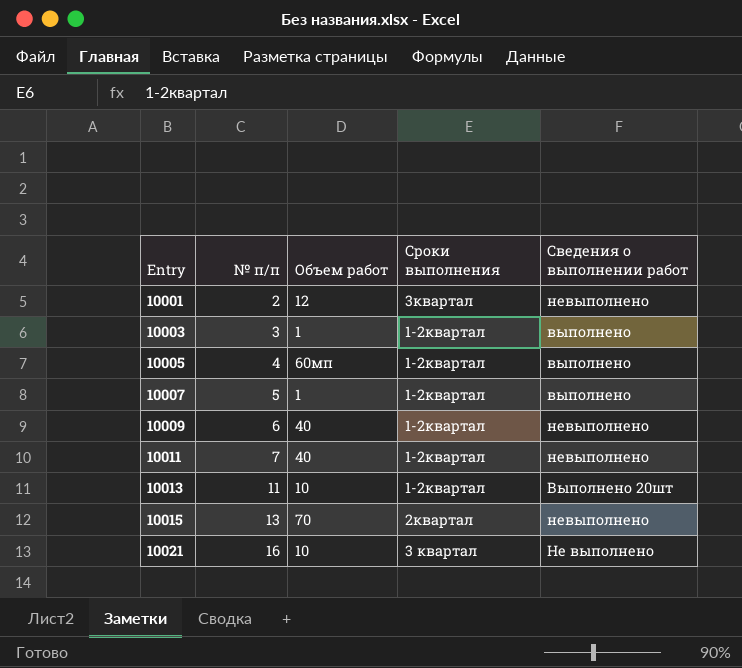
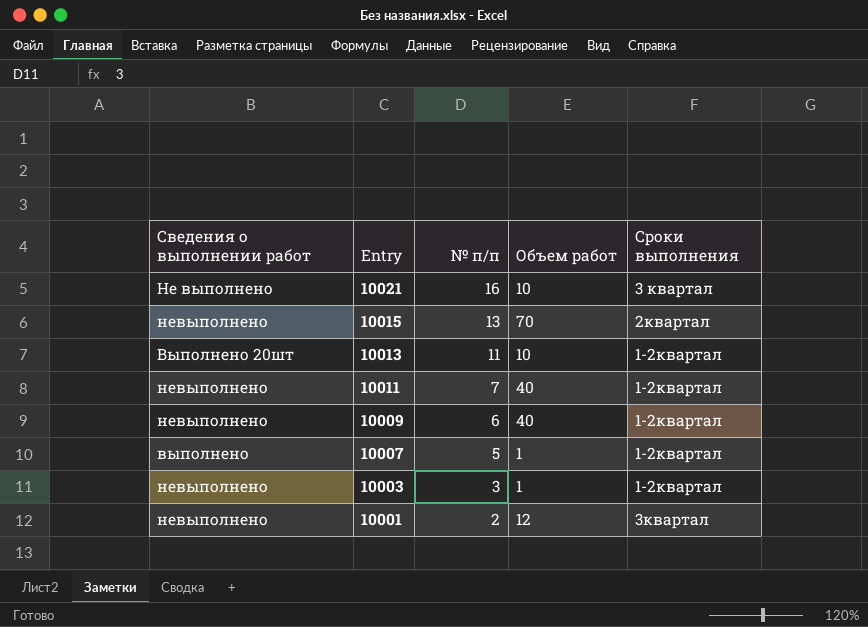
row order: Entry ascending -> Entry descending
column Сведения о выполнении работ | position: 5 -> 1
row 10005: 4 | 60мп | 1-2квартал | выполнено -> none
10003 | Сведения о выполнении работ: выполнено -> невыполнено

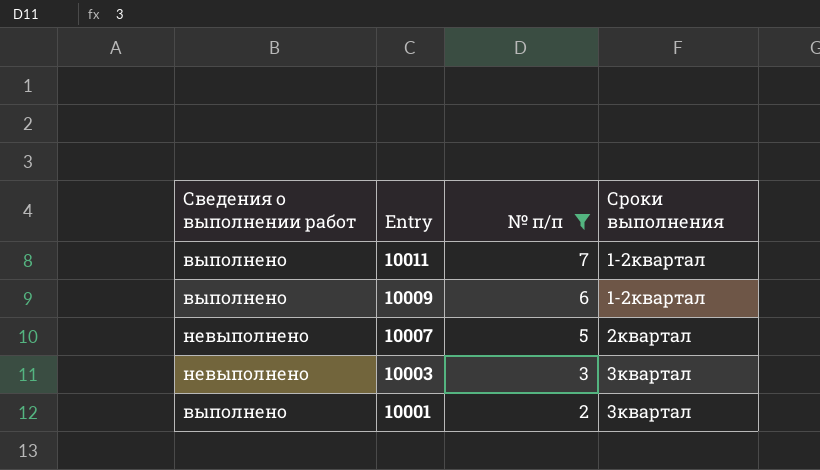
filter: none -> № п/п <= 7
column Объем работ | position: 4 -> none
10011 | Сведения о выполнении работ: невыполнено -> выполнено
10009 | Сведения о выполнении работ: невыполнено -> выполнено
10007 | Сведения о выполнении работ: выполнено -> невыполнено
10007 | Сроки выполнения: 1-2квартал -> 2квартал
10003 | Сроки выполнения: 1-2квартал -> 3квартал
10001 | Сведения о выполнении работ: невыполнено -> выполнено

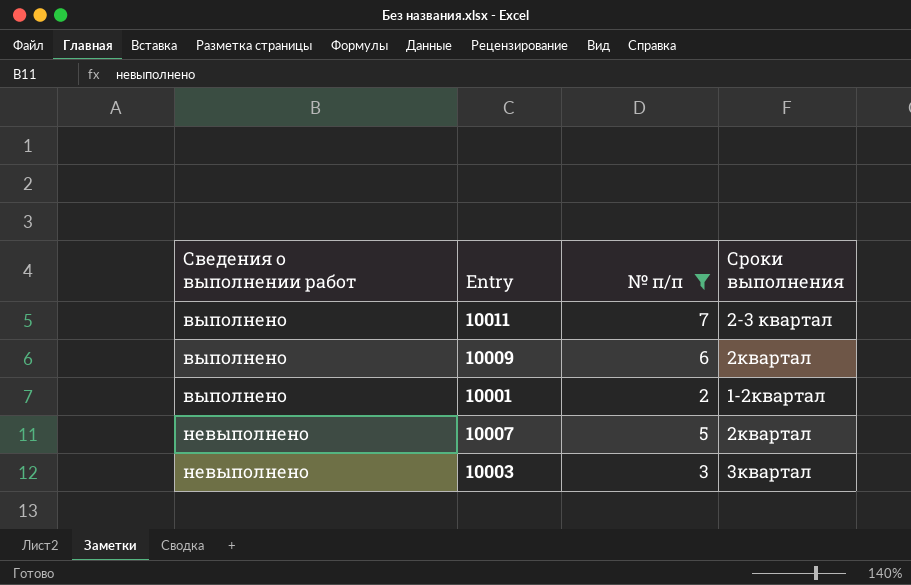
row order: Entry descending -> Сведения о выполнении работ ascending
10011 | Сроки выполнения: 1-2квартал -> 2-3 квартал
10009 | Сроки выполнения: 1-2квартал -> 2квартал
10001 | Сроки выполнения: 3квартал -> 1-2квартал

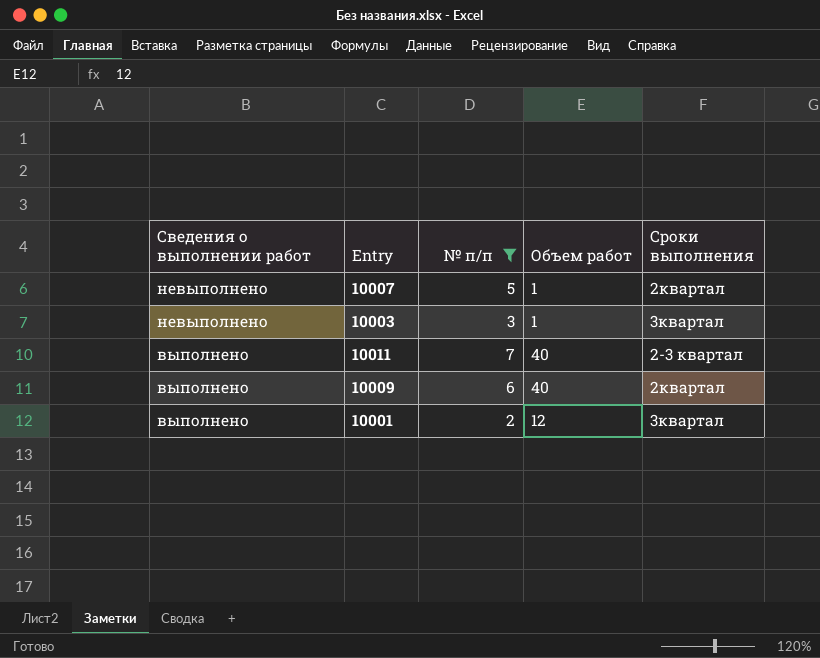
row order: Сведения о выполнении работ ascending -> Сведения о выполнении работ descending
column Объем работ | position: none -> 4
10001 | Сроки выполнения: 1-2квартал -> 3квартал

